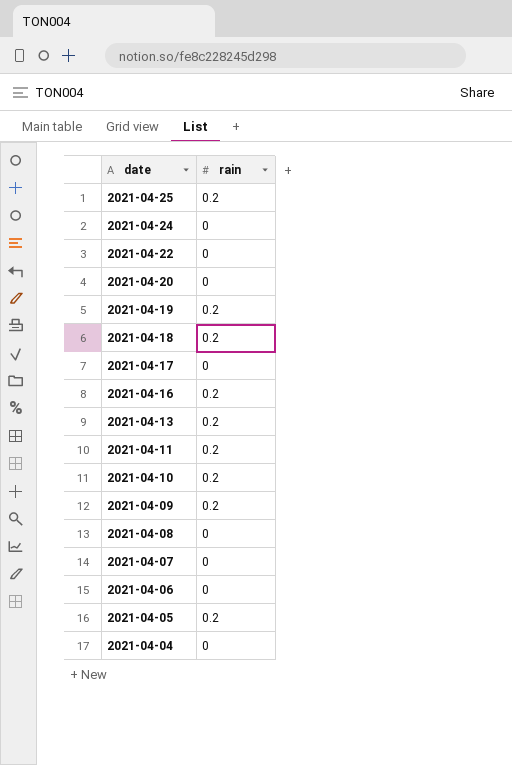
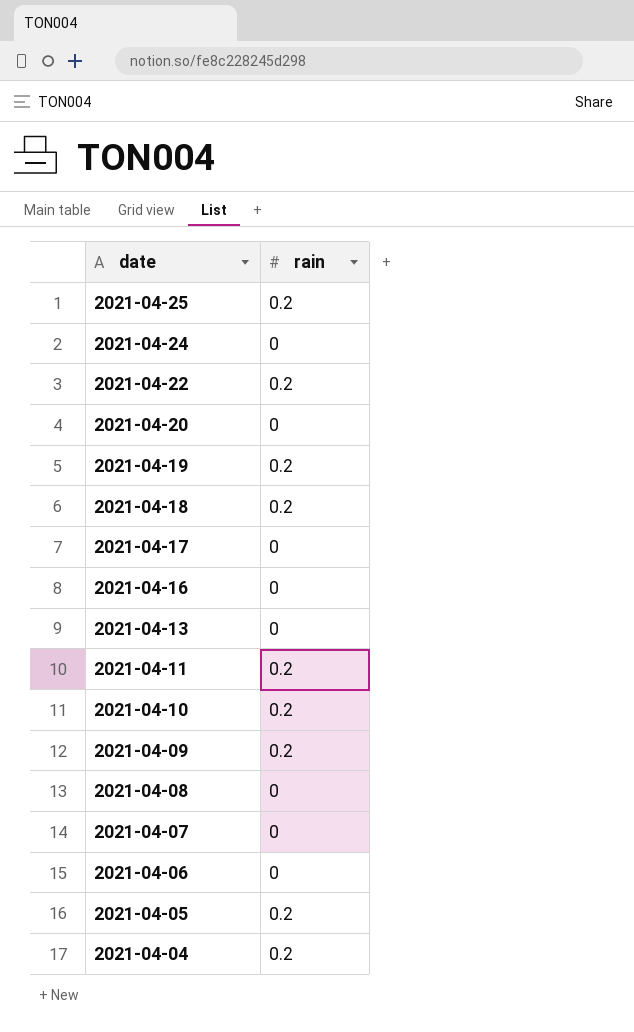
2021-04-22 | rain: 0 -> 0.2
2021-04-16 | rain: 0.2 -> 0
2021-04-13 | rain: 0.2 -> 0
2021-04-04 | rain: 0 -> 0.2

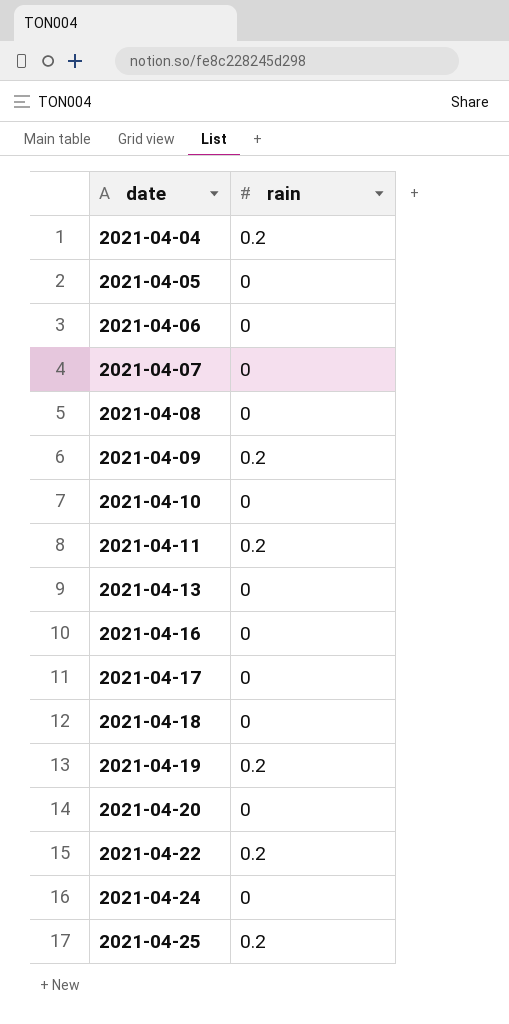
row order: date descending -> date ascending
2021-04-05 | rain: 0.2 -> 0
2021-04-10 | rain: 0.2 -> 0
2021-04-18 | rain: 0.2 -> 0

